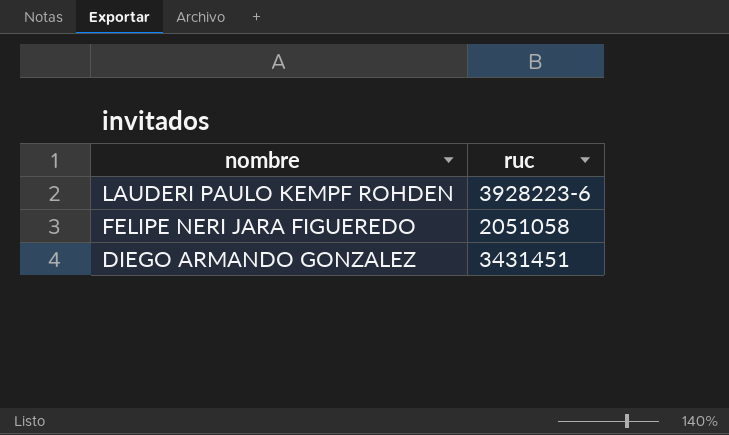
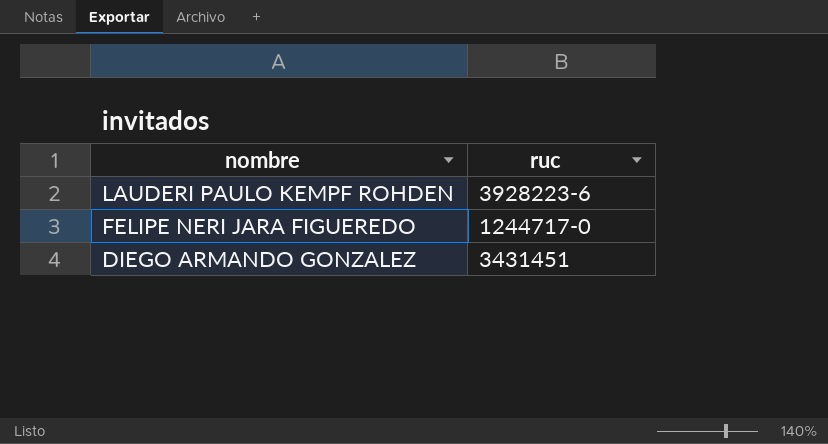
FELIPE NERI JARA FIGUEREDO | ruc: 2051058 -> 1244717-0

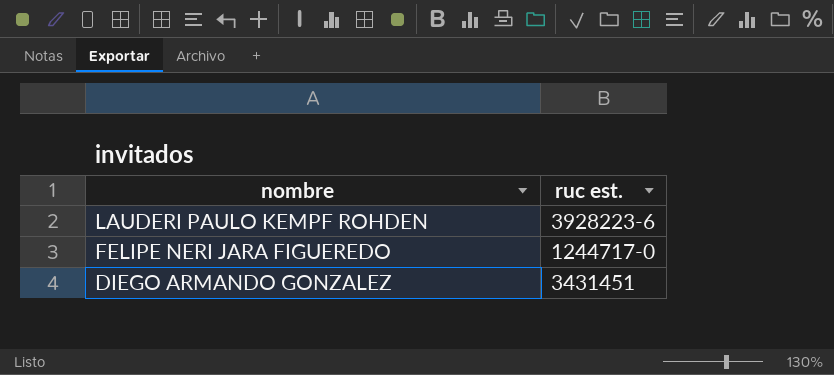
column name: ruc -> ruc est.

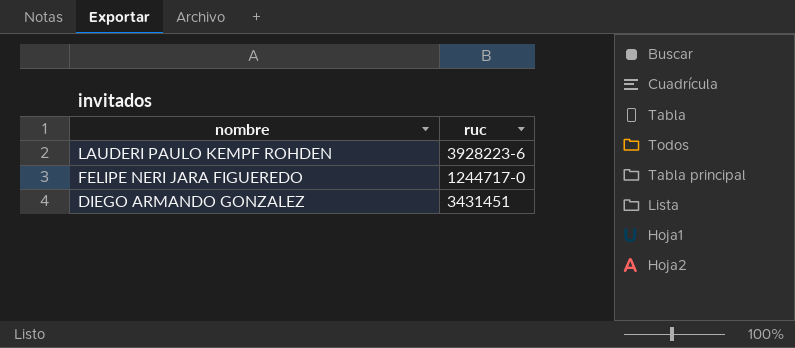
column name: ruc est. -> ruc

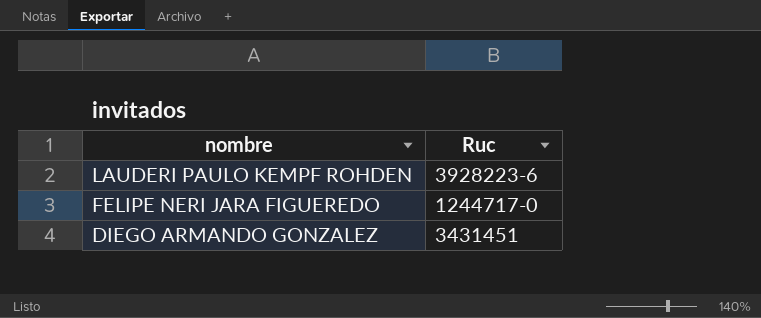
column name: ruc -> Ruc

